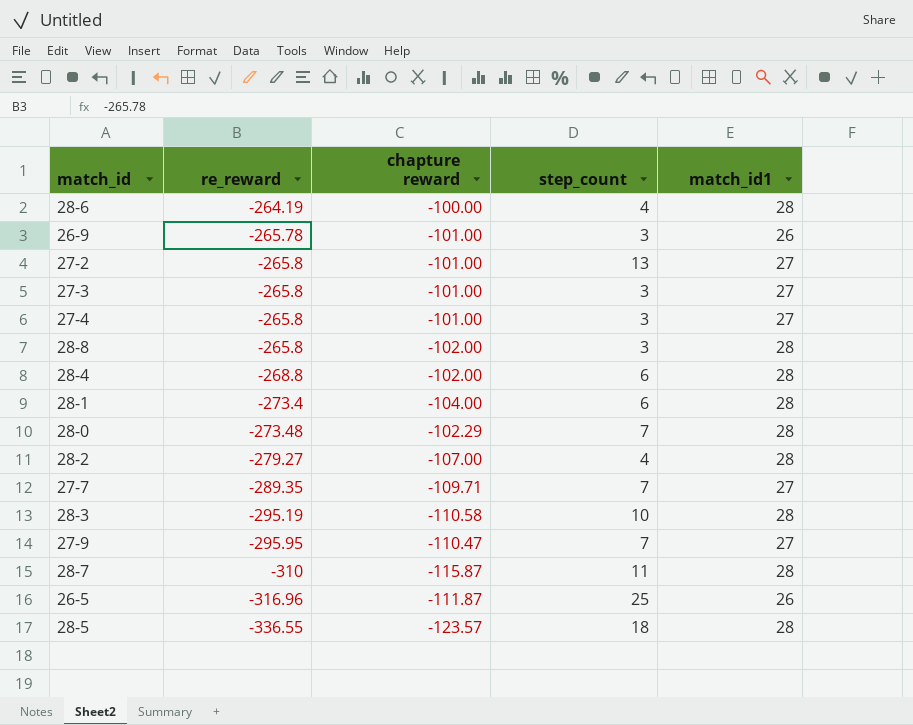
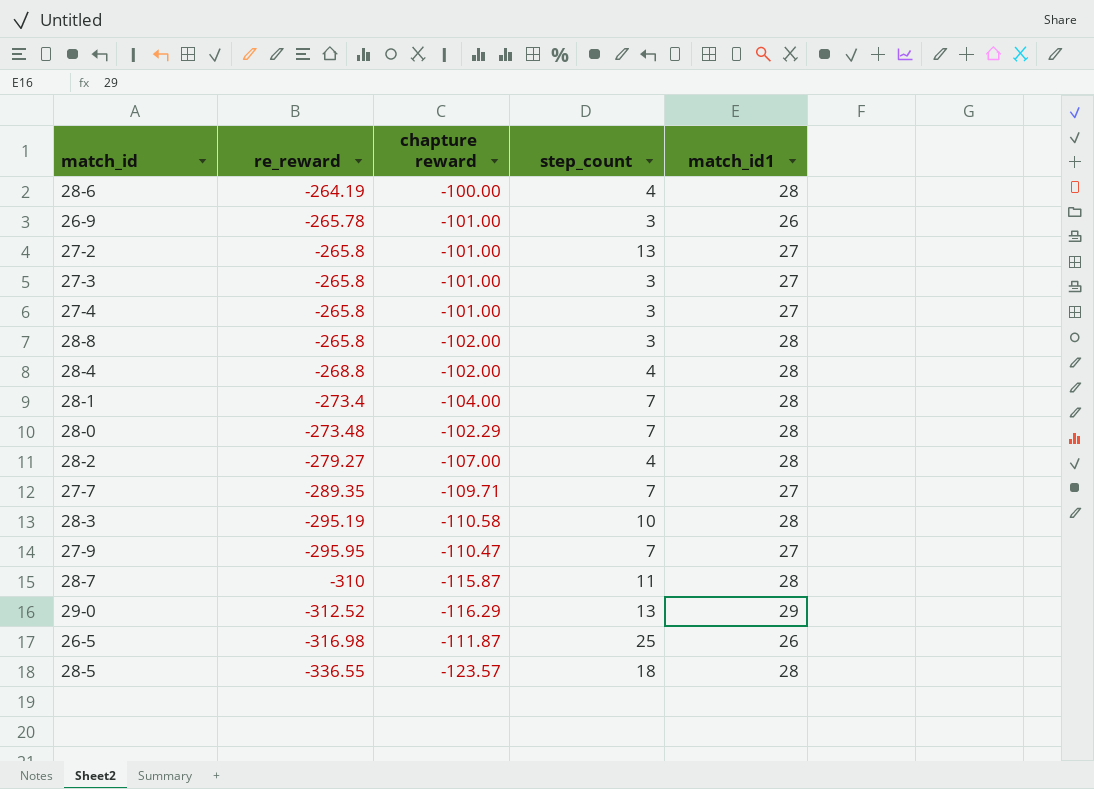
28-4 | step_count: 6 -> 4
28-1 | step_count: 6 -> 7
row 29-0: none -> -312.52 | -116.29 | 13 | 29
26-5 | re_reward: -316.96 -> -316.98

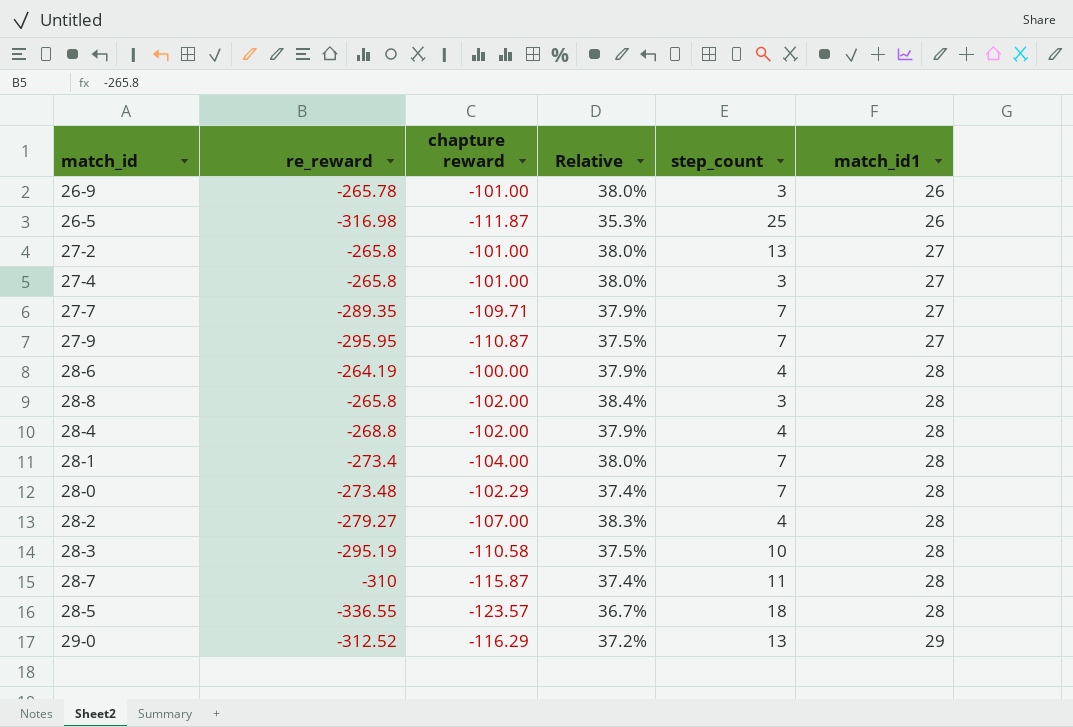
row order: re_reward descending -> match_id1 ascending
column Relative | formula: none -> [chapture reward] / [re_reward]
row 27-3: -265.8 | -101.00 | 3 | 27 -> none
27-9 | chapture reward: -110.47 -> -110.87

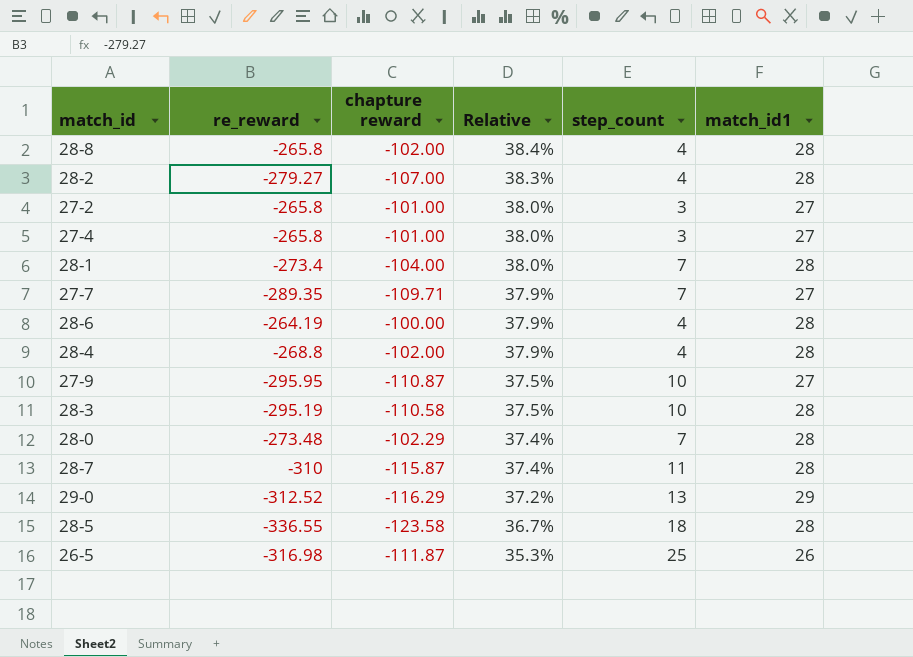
row order: match_id1 ascending -> Relative descending
row 26-9: -265.78 | -101.00 | 38.0% | 3 | 26 -> none
28-8 | step_count: 3 -> 4
27-2 | step_count: 13 -> 3
27-9 | step_count: 7 -> 10
28-5 | chapture reward: -123.57 -> -123.58

